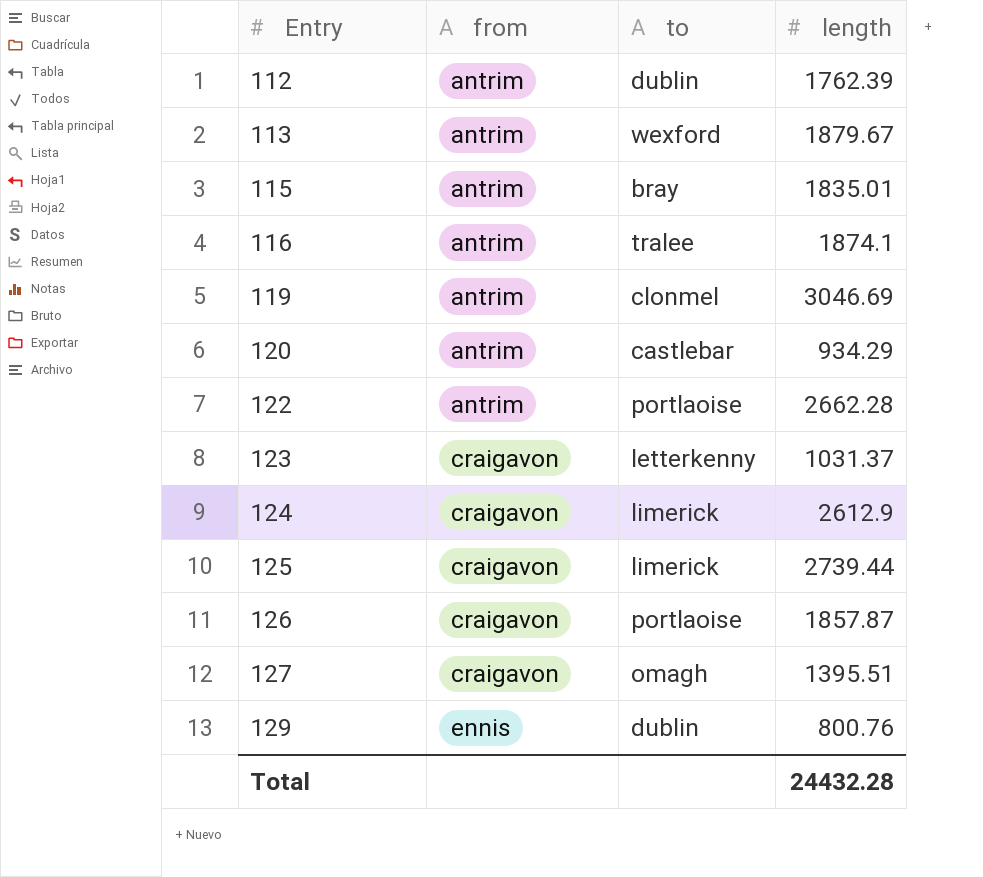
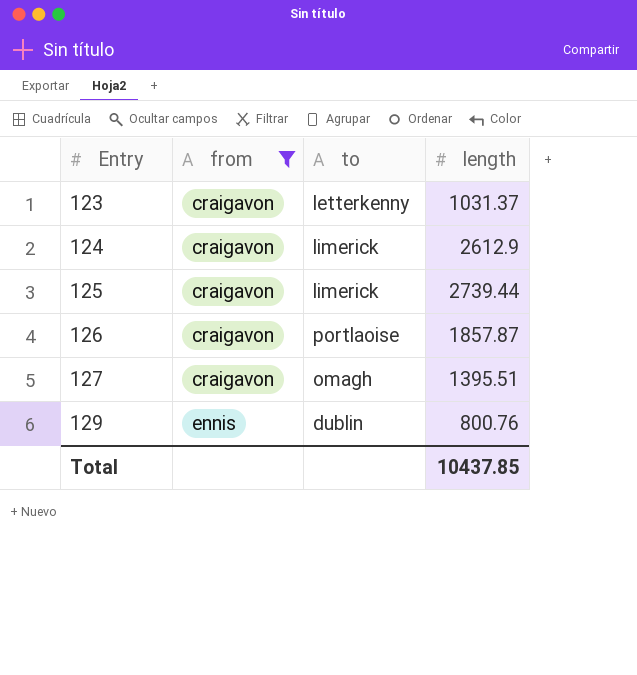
filter: none -> from != antrim
Total | length: 24432.28 -> 10437.85

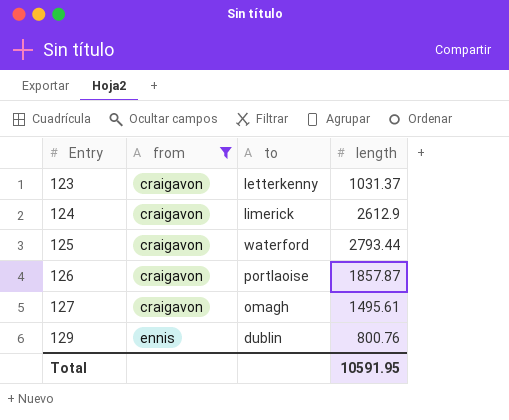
125 | to: limerick -> waterford
125 | length: 2739.44 -> 2793.44
127 | length: 1395.51 -> 1495.61
Total | length: 10437.85 -> 10591.95

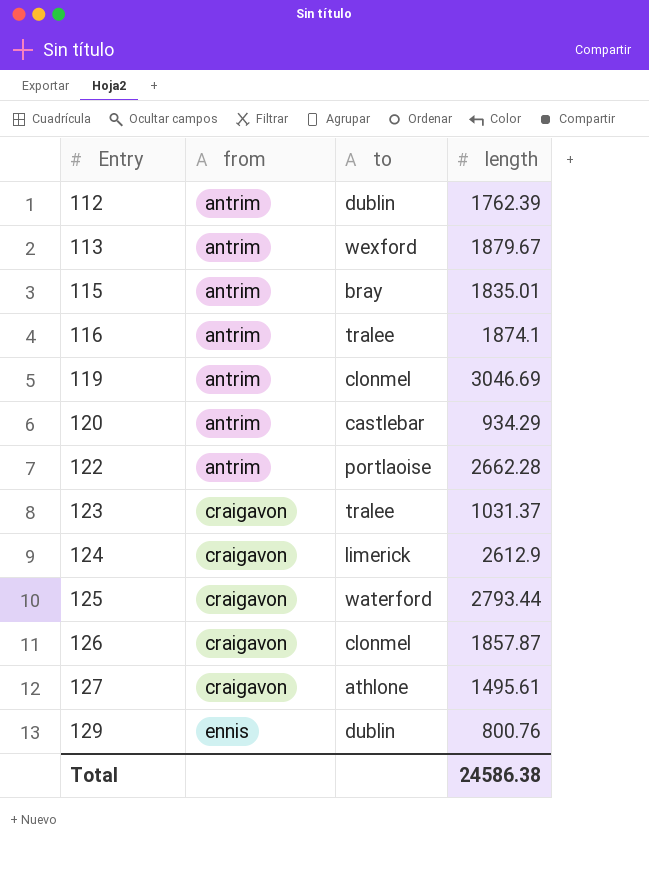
filter: from != antrim -> none
123 | to: letterkenny -> tralee
126 | to: portlaoise -> clonmel
127 | to: omagh -> athlone
Total | length: 10591.95 -> 24586.38

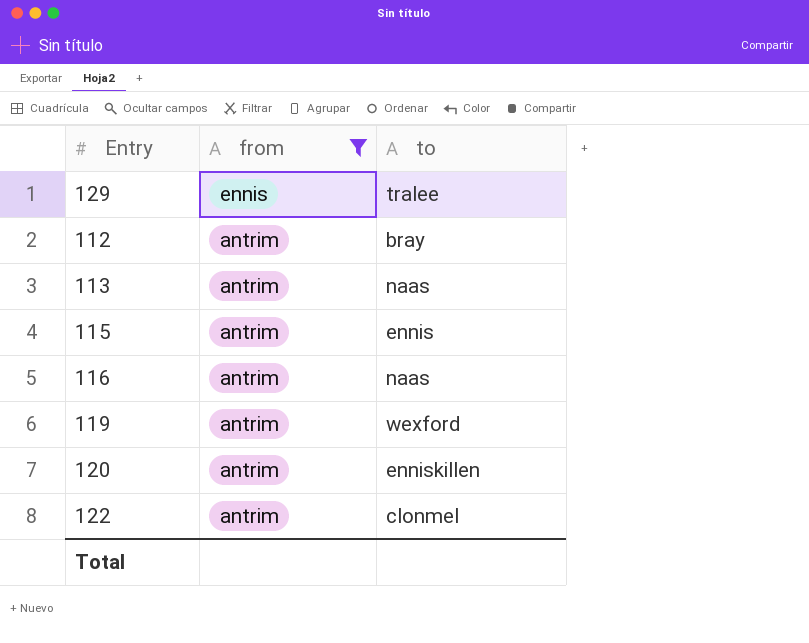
filter: none -> from != craigavon
row order: Entry ascending -> from descending
column length | position: 4 -> none
129 | to: dublin -> tralee
112 | to: dublin -> bray
113 | to: wexford -> naas
115 | to: bray -> ennis
116 | to: tralee -> naas
119 | to: clonmel -> wexford
120 | to: castlebar -> enniskillen
122 | to: portlaoise -> clonmel

